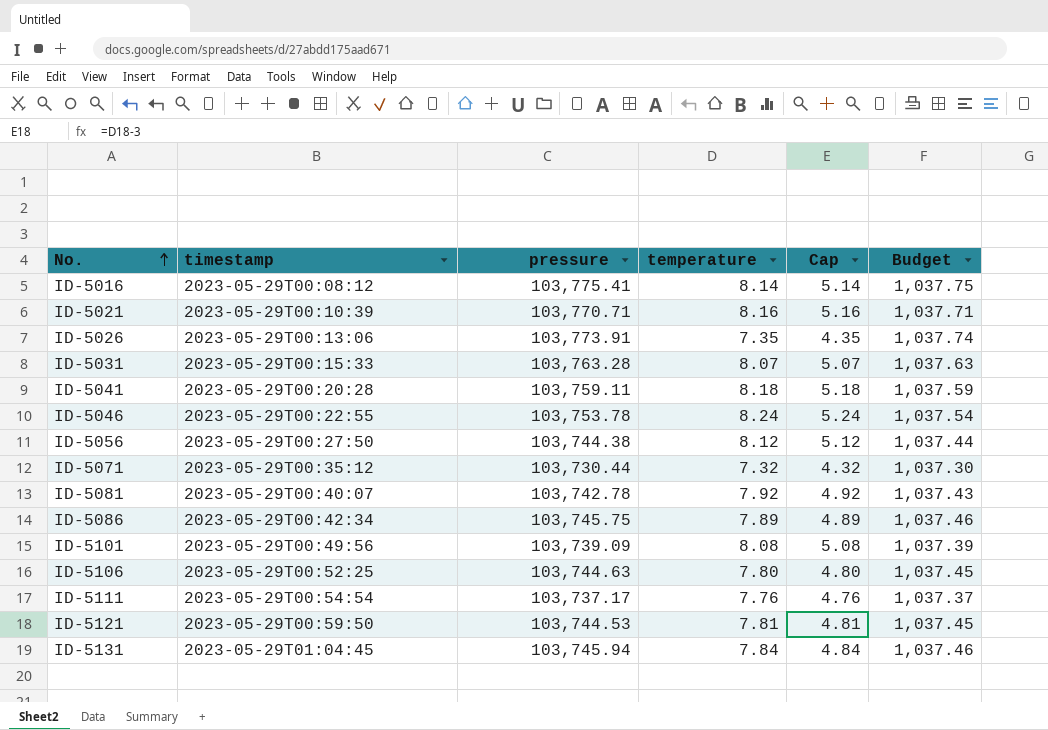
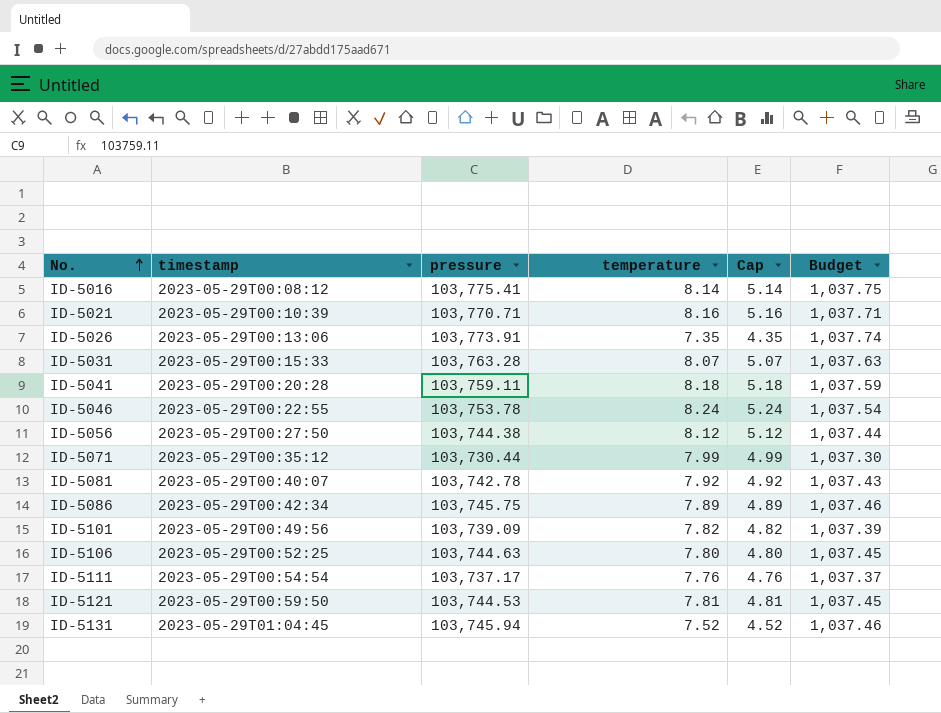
ID-5071 | temperature: 7.32 -> 7.99
ID-5071 | Cap: 4.32 -> 4.99
ID-5101 | temperature: 8.08 -> 7.82
ID-5101 | Cap: 5.08 -> 4.82
ID-5131 | temperature: 7.84 -> 7.52
ID-5131 | Cap: 4.84 -> 4.52

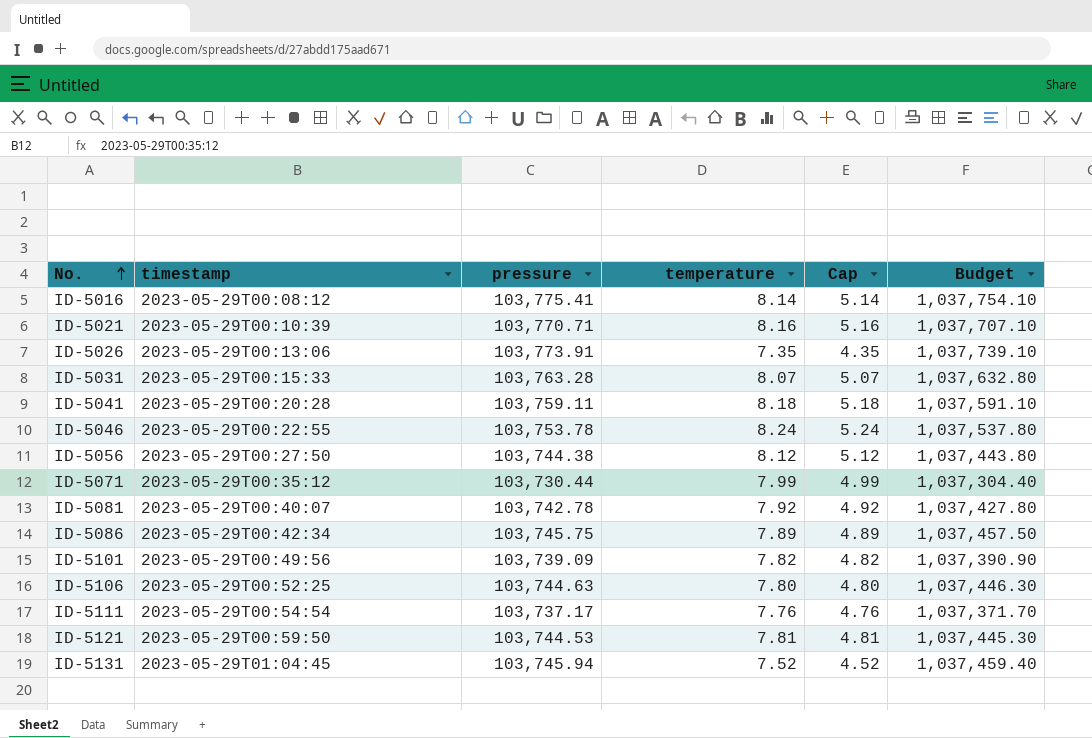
column Budget | formula: [pressure] * 0.01 -> [pressure] * 10

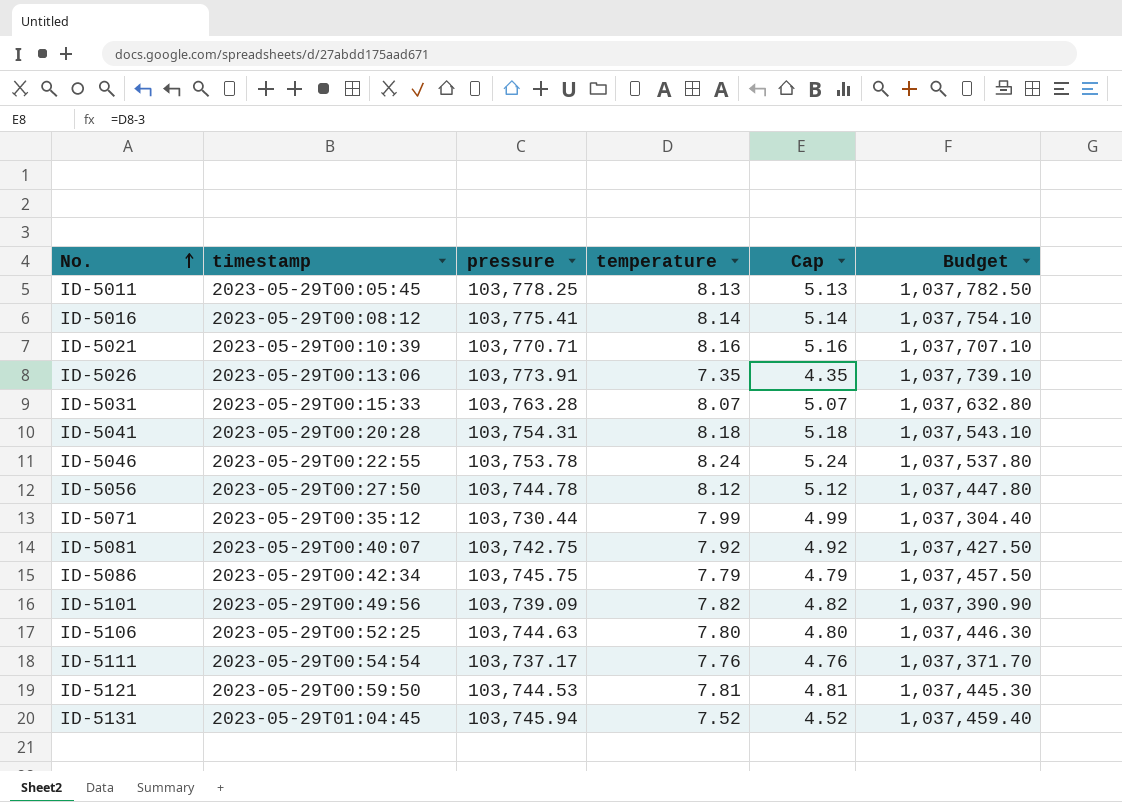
row ID-5011: none -> 2023-05-29T00:05:45 | 103,778.25 | 8.13 | 5.13 | 1,037,782.50
ID-5041 | pressure: 103,759.11 -> 103,754.31
ID-5041 | Budget: 1,037,591.10 -> 1,037,543.10
ID-5056 | pressure: 103,744.38 -> 103,744.78
ID-5056 | Budget: 1,037,443.80 -> 1,037,447.80
ID-5081 | pressure: 103,742.78 -> 103,742.75
ID-5081 | Budget: 1,037,427.80 -> 1,037,427.50
ID-5086 | temperature: 7.89 -> 7.79
ID-5086 | Cap: 4.89 -> 4.79

